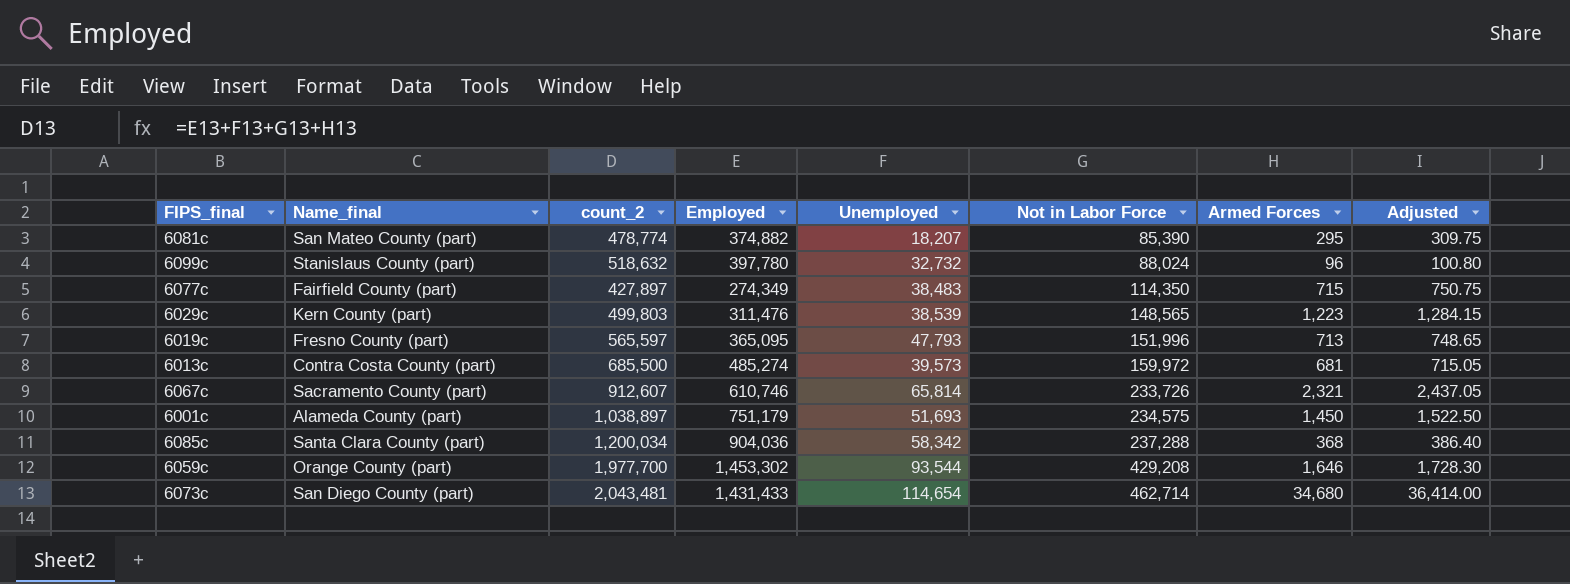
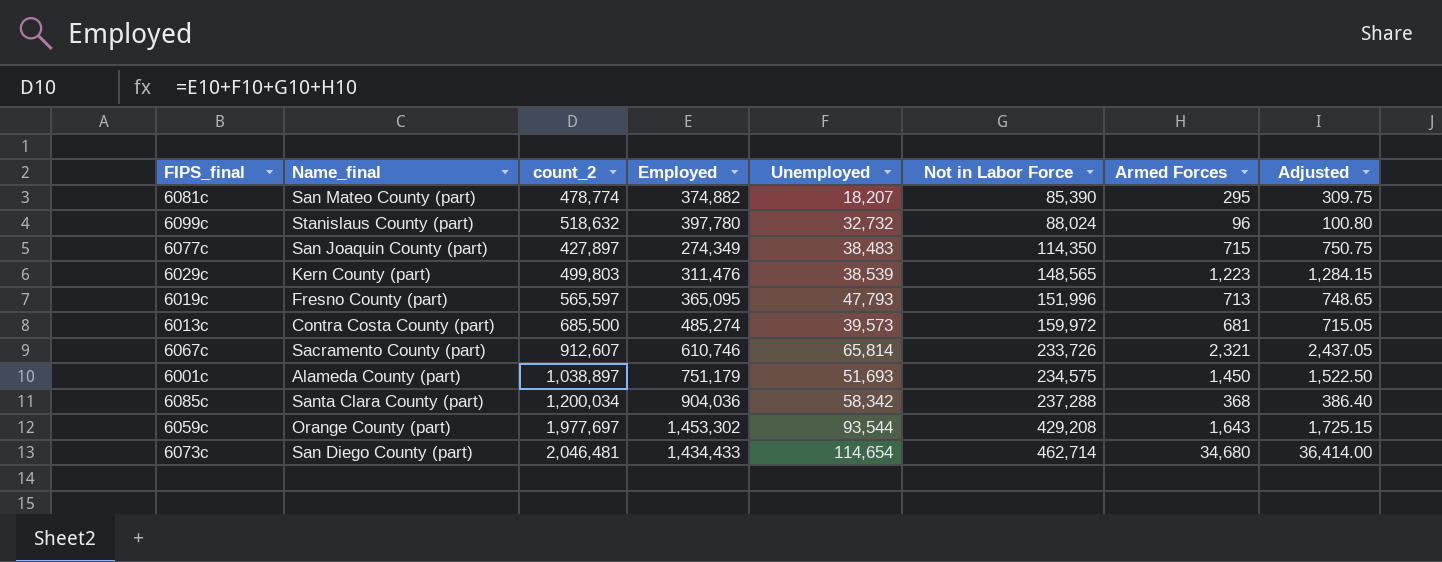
6077c | Name_final: Fairfield County (part) -> San Joaquin County (part)
6059c | count_2: 1,977,700 -> 1,977,697
6059c | Armed Forces: 1,646 -> 1,643
6059c | Adjusted: 1,728.30 -> 1,725.15
6073c | count_2: 2,043,481 -> 2,046,481
6073c | Employed: 1,431,433 -> 1,434,433

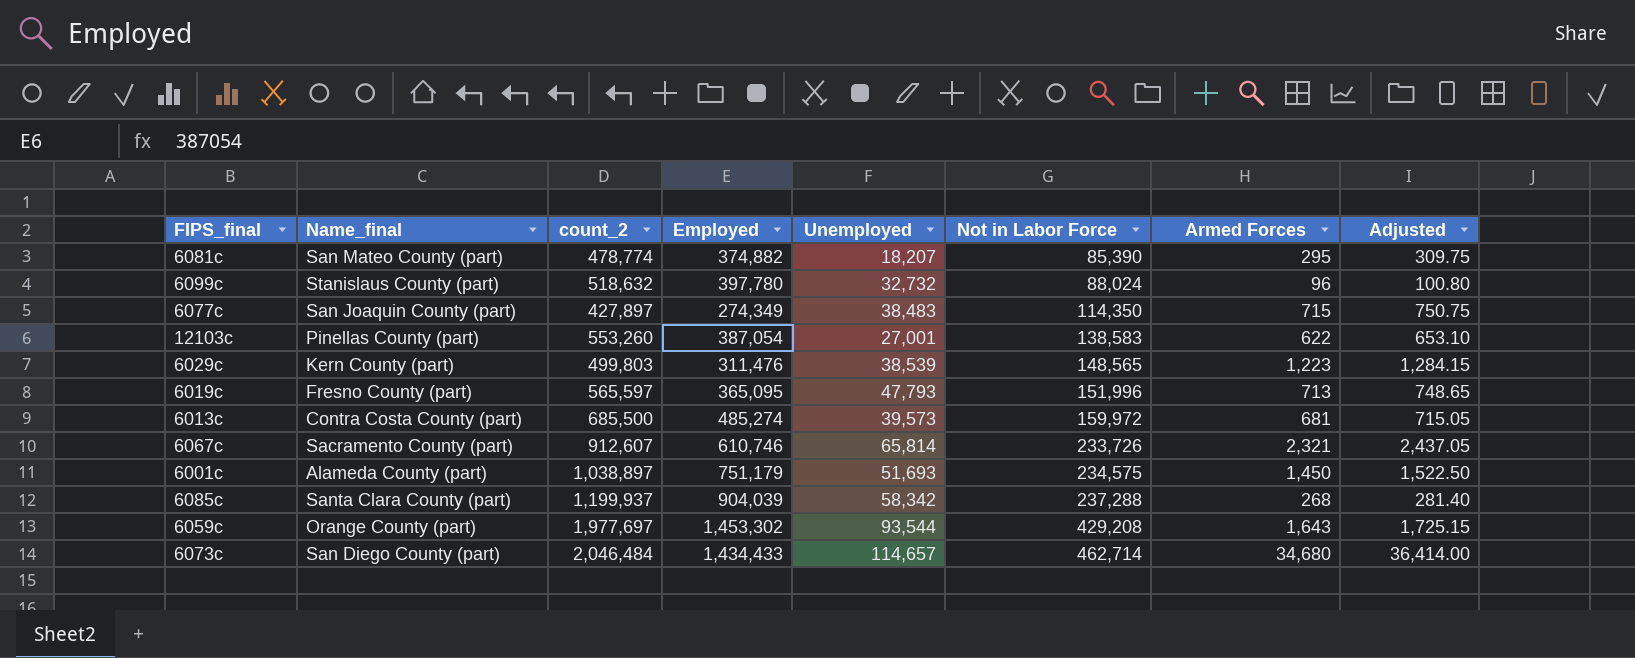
row 12103c: none -> Pinellas County (part) | 553,260 | 387,054 | 27,001 | 138,583 | 622 | 653.10
6085c | count_2: 1,200,034 -> 1,199,937
6085c | Employed: 904,036 -> 904,039
6085c | Armed Forces: 368 -> 268
6085c | Adjusted: 386.40 -> 281.40
6073c | count_2: 2,046,481 -> 2,046,484
6073c | Unemployed: 114,654 -> 114,657

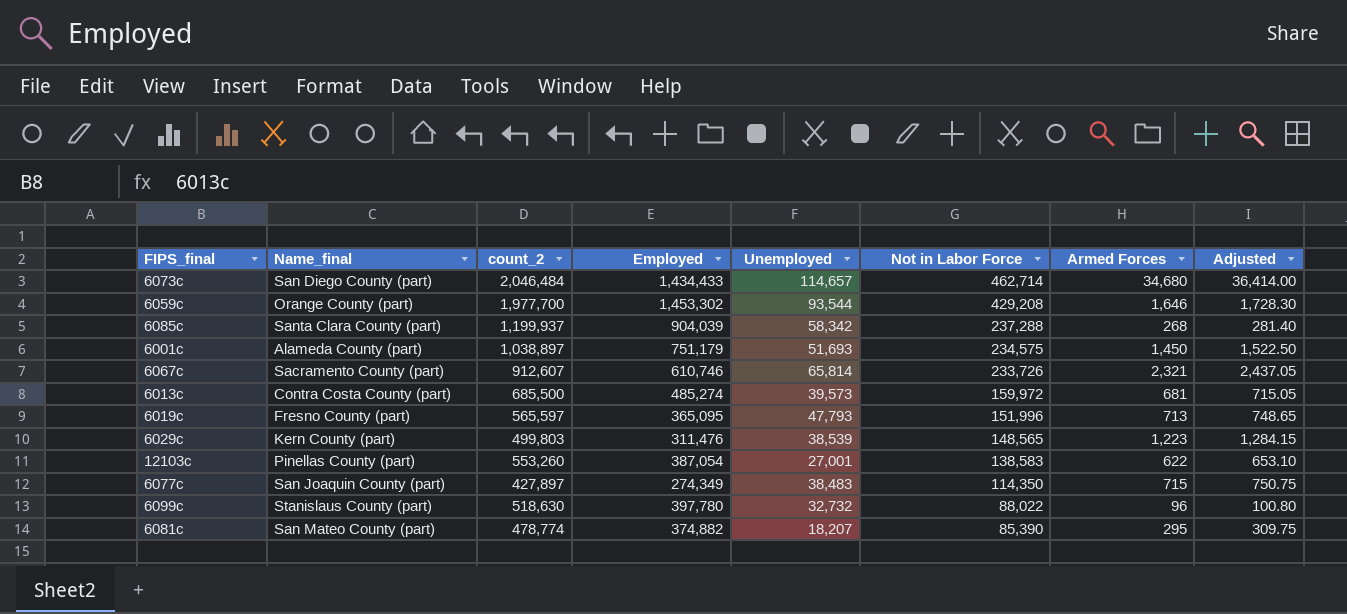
row order: Not in Labor Force ascending -> Not in Labor Force descending
6059c | count_2: 1,977,697 -> 1,977,700
6059c | Armed Forces: 1,643 -> 1,646
6059c | Adjusted: 1,725.15 -> 1,728.30
6099c | count_2: 518,632 -> 518,630
6099c | Not in Labor Force: 88,024 -> 88,022

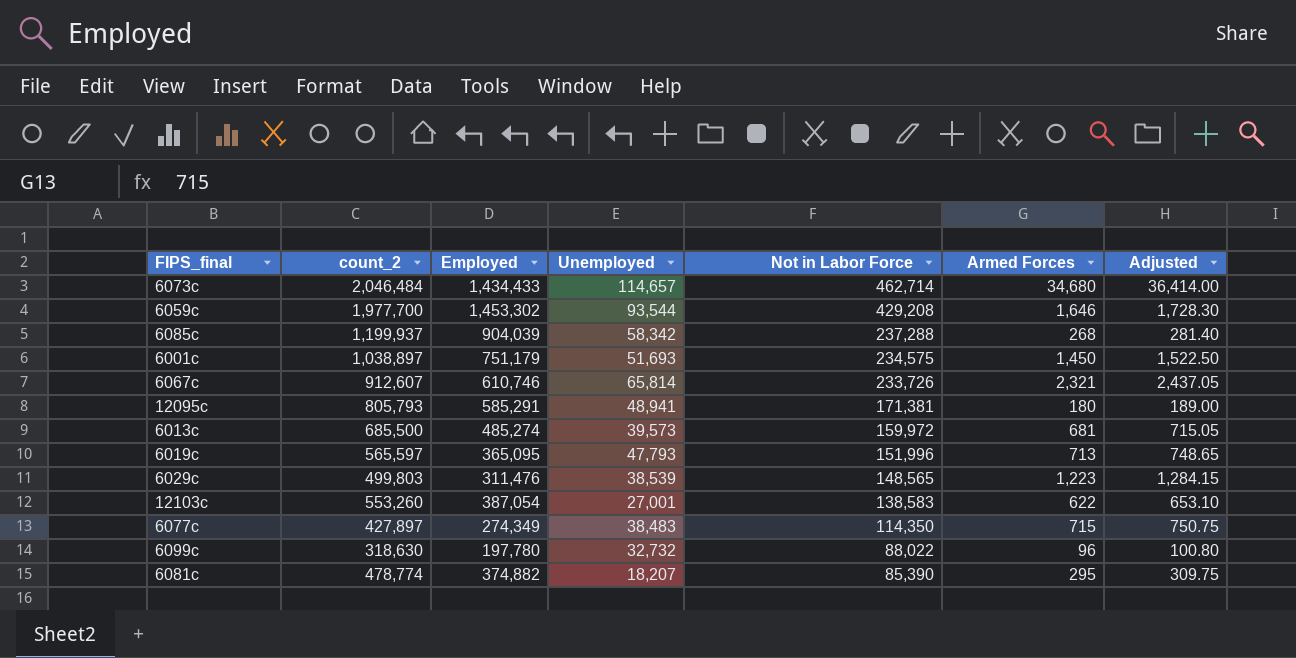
column Name_final | position: 2 -> none
row 12095c: none -> 805,793 | 585,291 | 48,941 | 171,381 | 180 | 189.00
6099c | count_2: 518,630 -> 318,630
6099c | Employed: 397,780 -> 197,780

